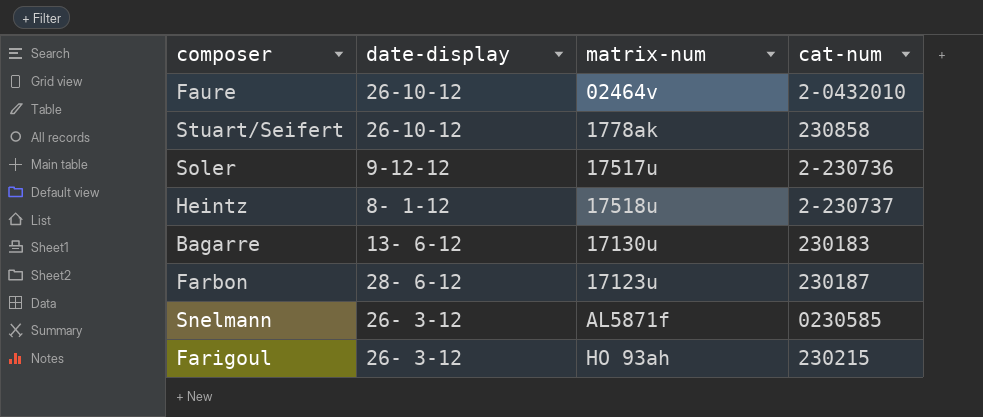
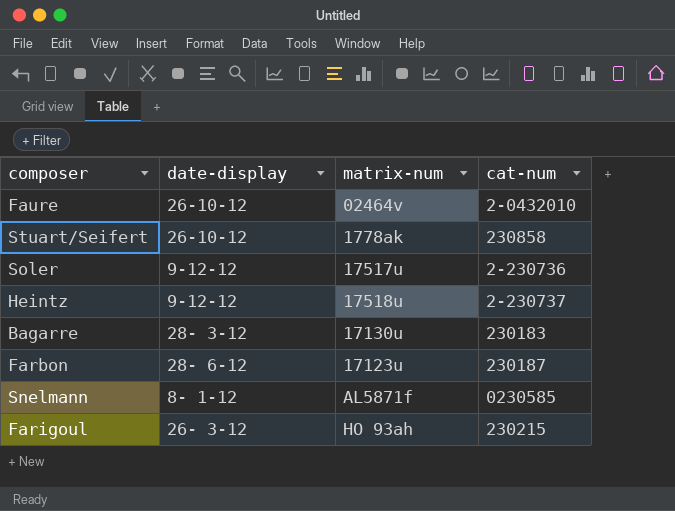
Heintz | date-display: 8- 1-12 -> 9-12-12
Bagarre | date-display: 13- 6-12 -> 28- 3-12
Snelmann | date-display: 26- 3-12 -> 8- 1-12

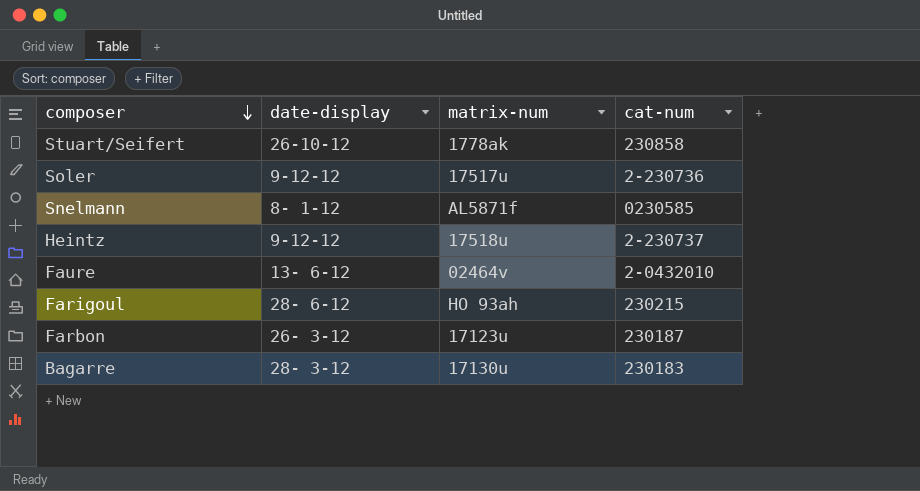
row order: none -> composer descending
Faure | date-display: 26-10-12 -> 13- 6-12
Farigoul | date-display: 26- 3-12 -> 28- 6-12
Farbon | date-display: 28- 6-12 -> 26- 3-12

